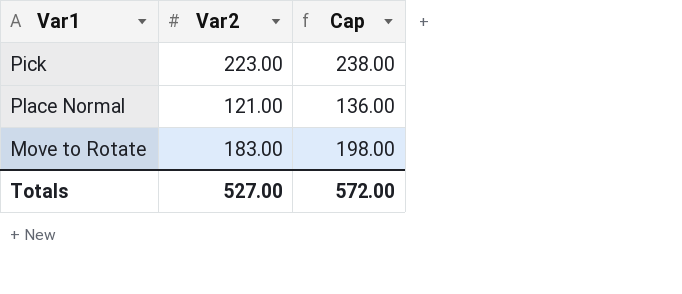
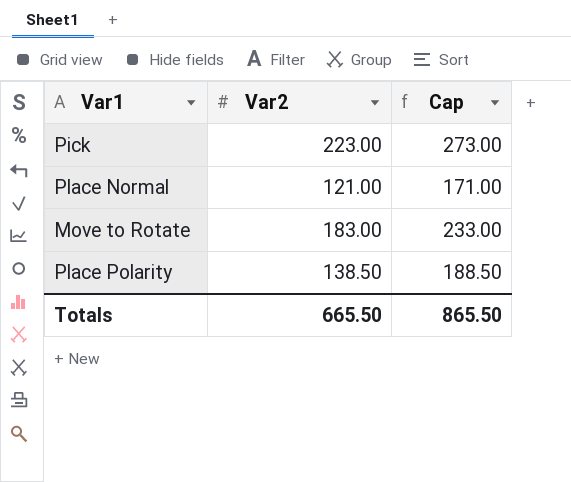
column Cap | formula: [Var2] + 15 -> [Var2] + 50
row Place Polarity: none -> 138.50 | 188.50
Totals | Var2: 527.00 -> 665.50
Totals | Cap: 572.00 -> 865.50

